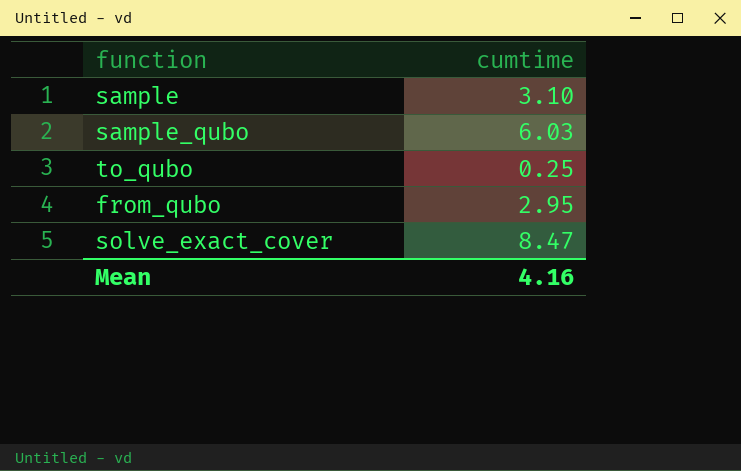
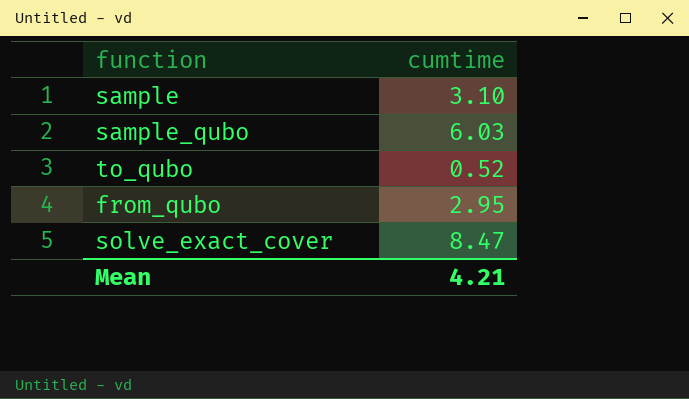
to_qubo | cumtime: 0.25 -> 0.52
Mean | cumtime: 4.16 -> 4.21

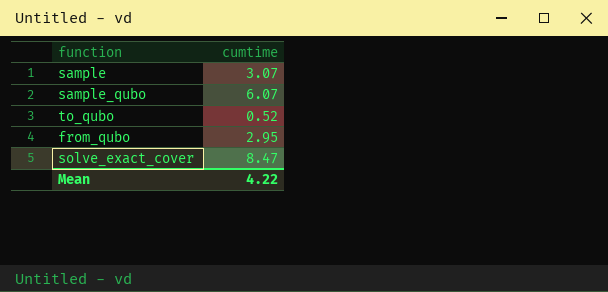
sample | cumtime: 3.10 -> 3.07
sample_qubo | cumtime: 6.03 -> 6.07
Mean | cumtime: 4.21 -> 4.22

